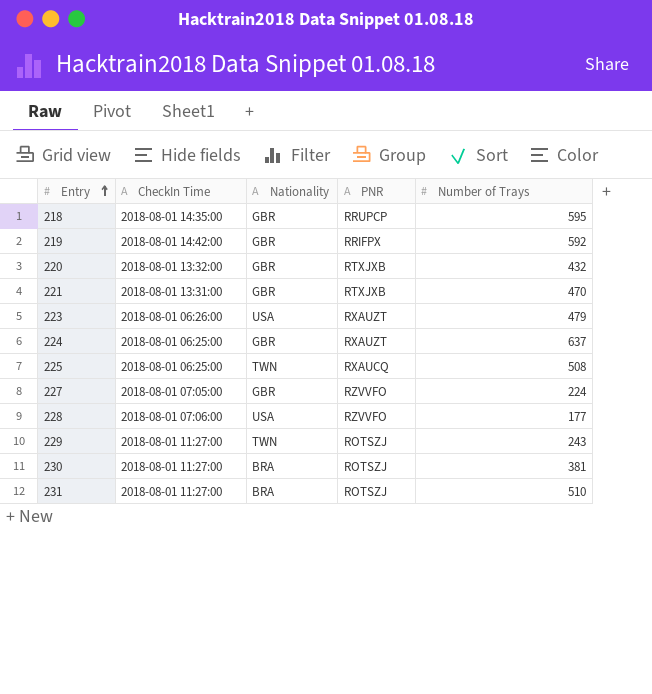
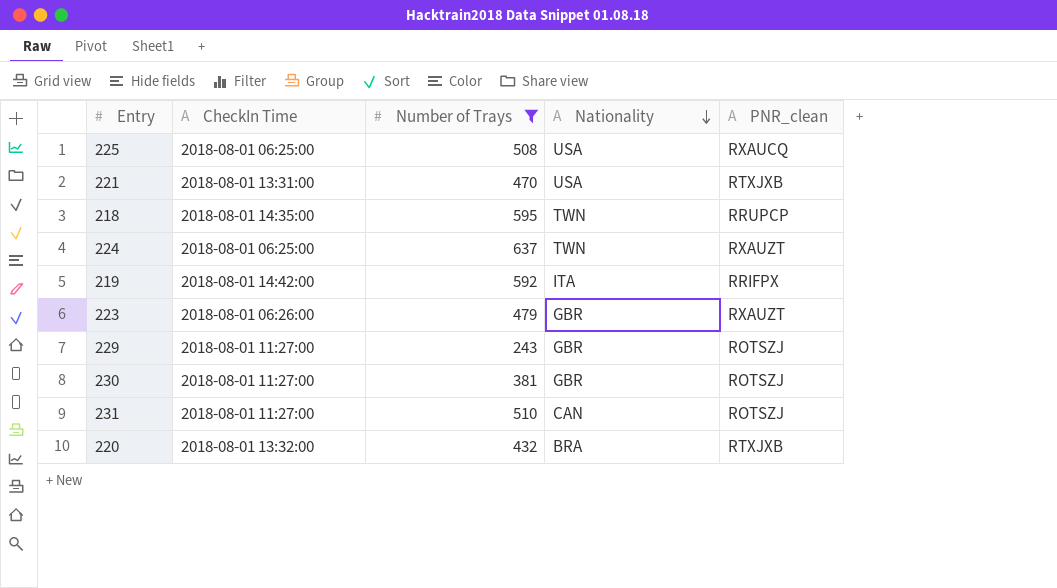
filter: none -> Number of Trays >= 243
row order: Entry ascending -> Nationality descending
column Number of Trays | position: 5 -> 3
column name: PNR -> PNR_clean
225 | Nationality: TWN -> USA
221 | Nationality: GBR -> USA
218 | Nationality: GBR -> TWN
224 | Nationality: GBR -> TWN
219 | Nationality: GBR -> ITA
223 | Nationality: USA -> GBR
229 | Nationality: TWN -> GBR
230 | Nationality: BRA -> GBR
231 | Nationality: BRA -> CAN
220 | Nationality: GBR -> BRA

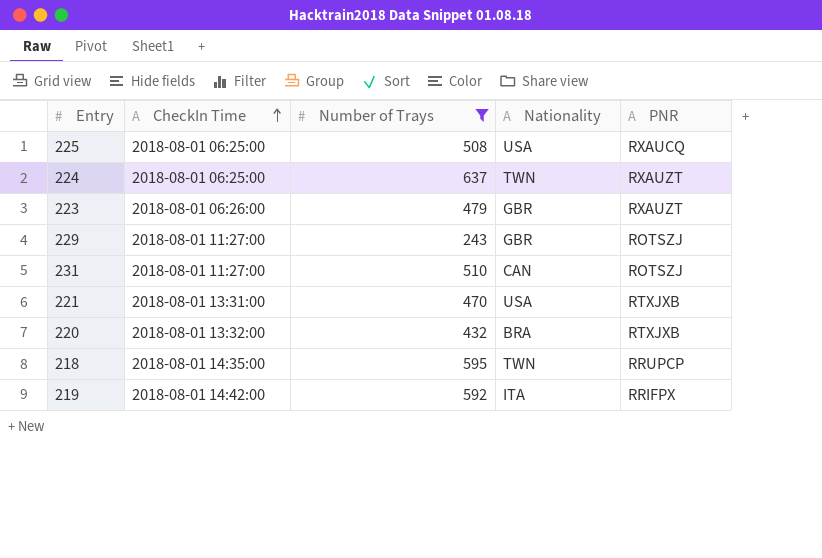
row order: Nationality descending -> CheckIn Time ascending
column name: PNR_clean -> PNR
row 230: 2018-08-01 11:27:00 | 381 | GBR | ROTSZJ -> none

